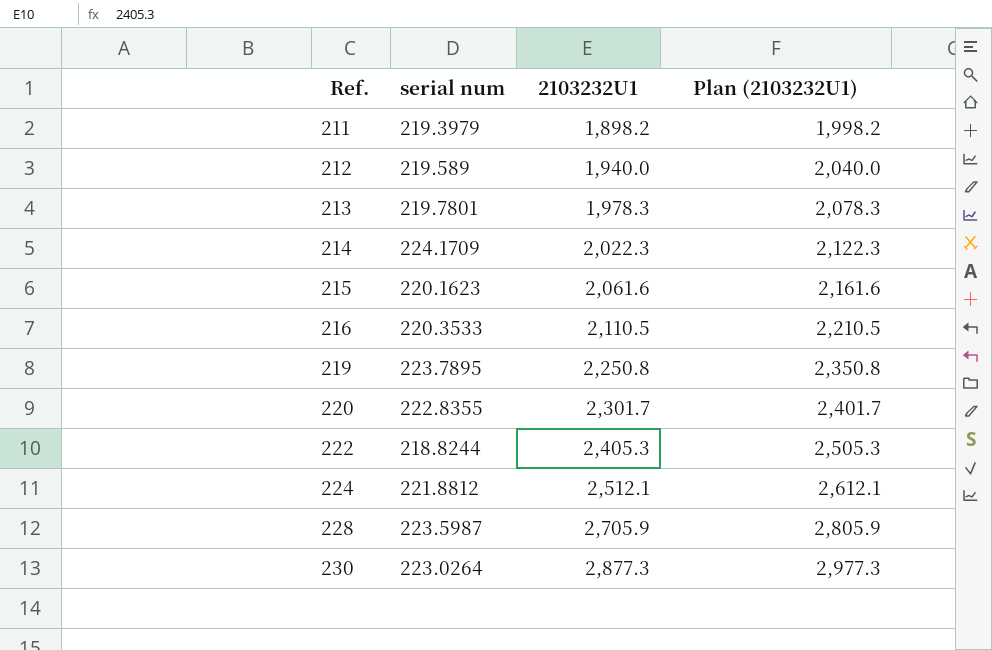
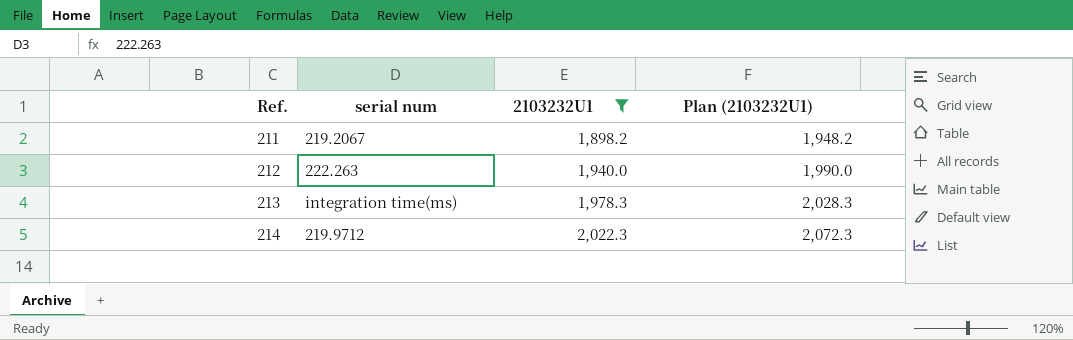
filter: none -> 2103232U1 <= 2,022.3
column Plan (2103232U1) | formula: [2103232U1] + 100 -> [2103232U1] + 50
211 | serial num: 219.3979 -> 219.2067
212 | serial num: 219.589 -> 222.263
213 | serial num: 219.7801 -> integration time(ms)
214 | serial num: 224.1709 -> 219.9712

